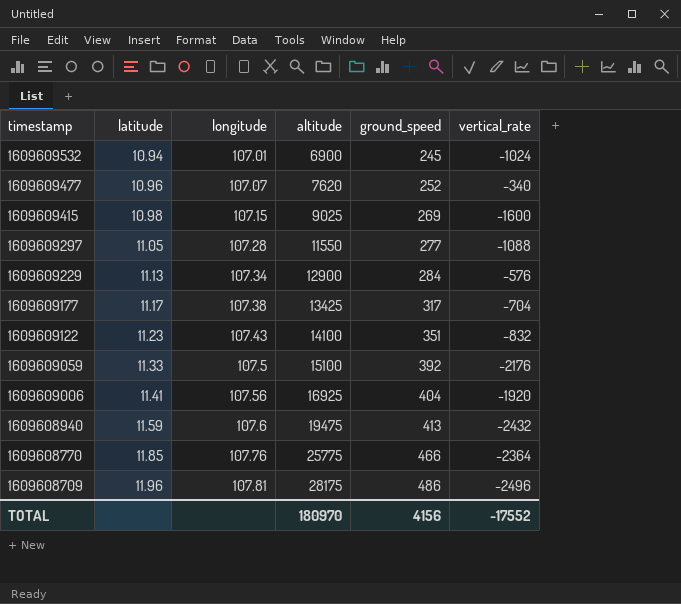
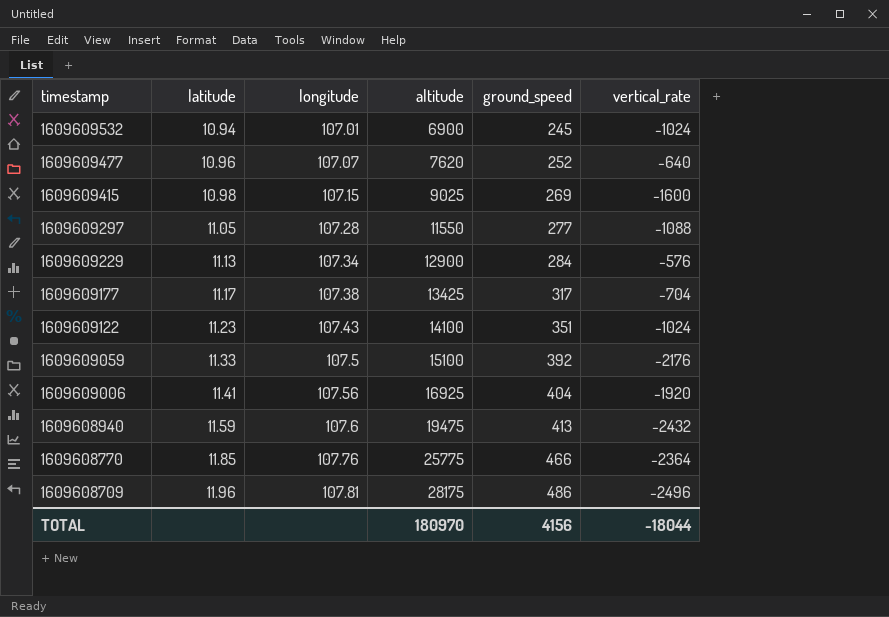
1609609477 | vertical_rate: -340 -> -640
1609609122 | vertical_rate: -832 -> -1024
TOTAL | vertical_rate: -17552 -> -18044

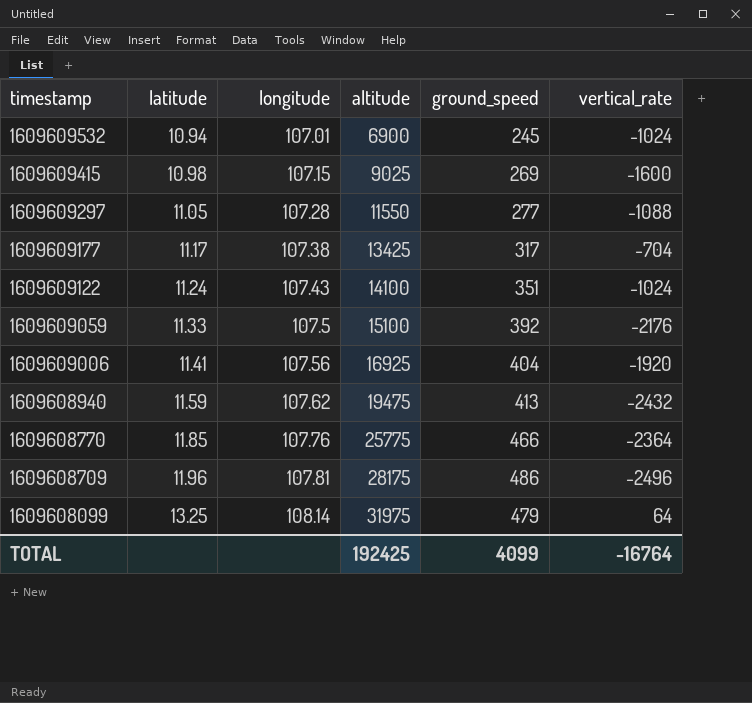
row 1609609477: 10.96 | 107.07 | 7620 | 252 | -640 -> none
row 1609609229: 11.13 | 107.34 | 12900 | 284 | -576 -> none
1609609122 | latitude: 11.23 -> 11.24
1609608940 | longitude: 107.6 -> 107.62
row 1609608099: none -> 13.25 | 108.14 | 31975 | 479 | 64
TOTAL | altitude: 180970 -> 192425
TOTAL | ground_speed: 4156 -> 4099
TOTAL | vertical_rate: -18044 -> -16764

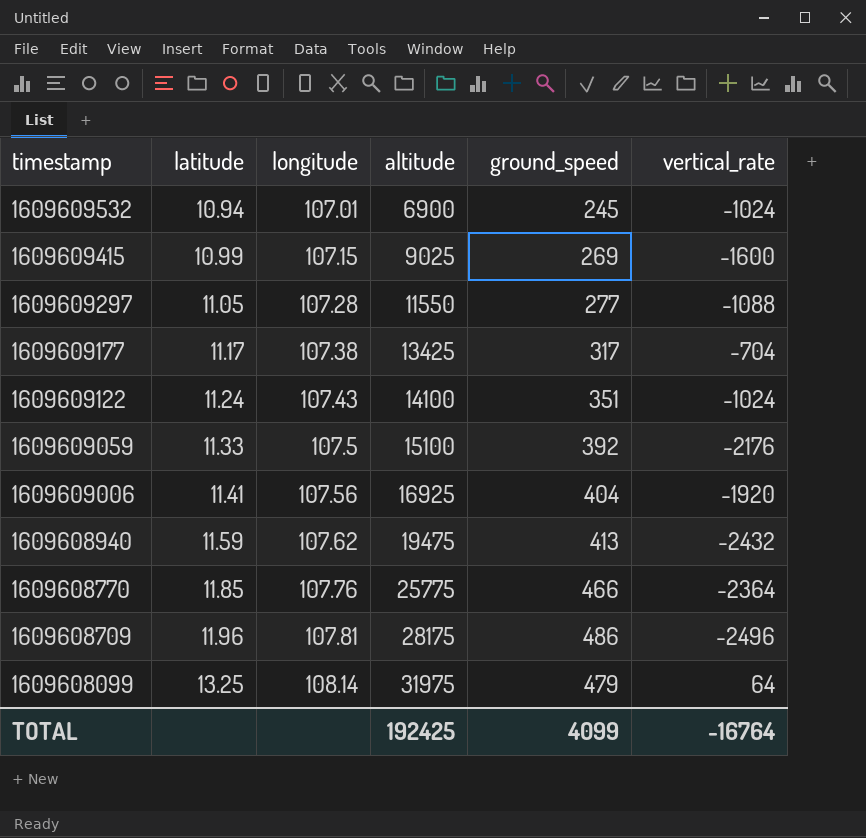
1609609415 | latitude: 10.98 -> 10.99

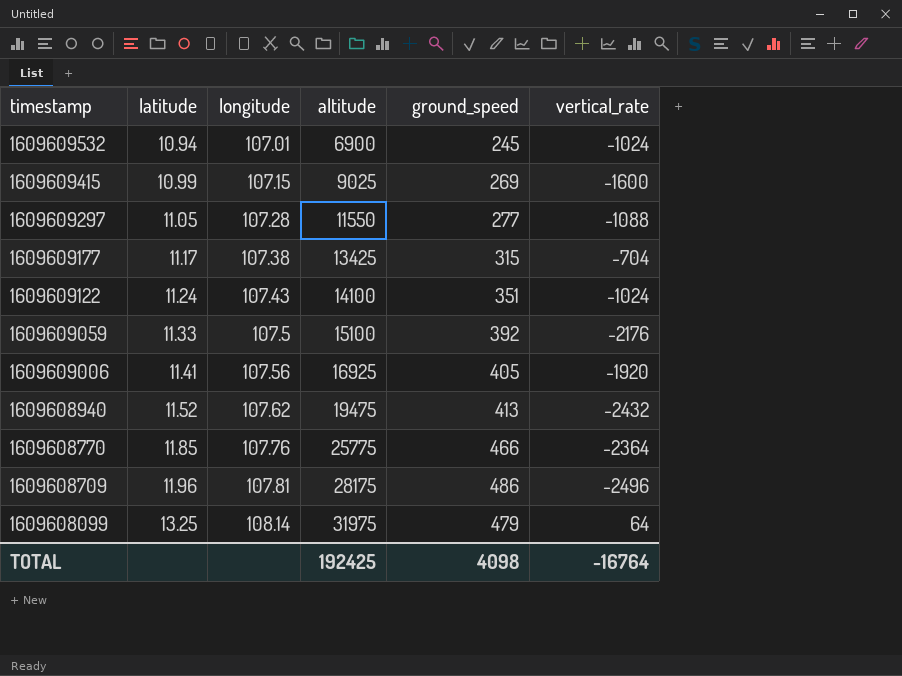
1609609177 | ground_speed: 317 -> 315
1609609006 | ground_speed: 404 -> 405
1609608940 | latitude: 11.59 -> 11.52
TOTAL | ground_speed: 4099 -> 4098

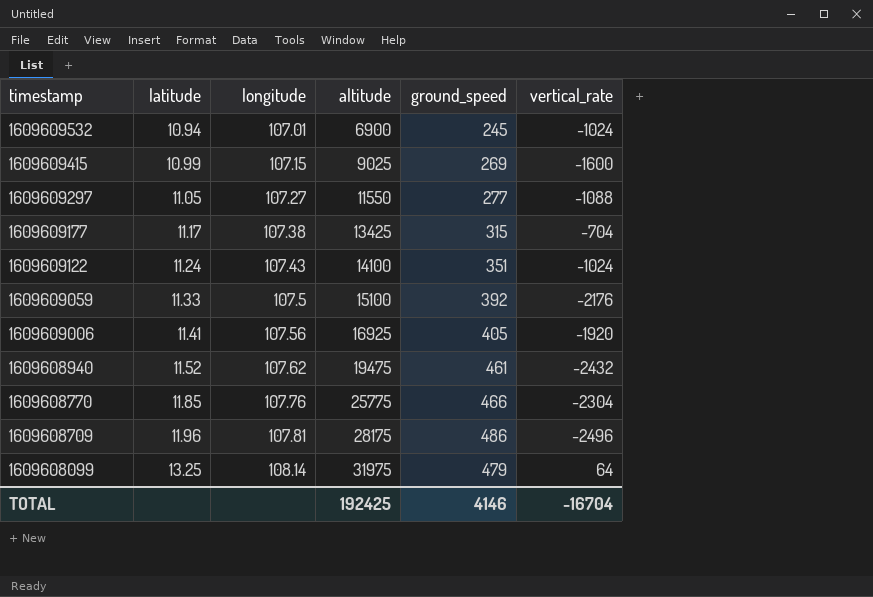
1609609297 | longitude: 107.28 -> 107.27
1609608940 | ground_speed: 413 -> 461
1609608770 | vertical_rate: -2364 -> -2304
TOTAL | ground_speed: 4098 -> 4146
TOTAL | vertical_rate: -16764 -> -16704

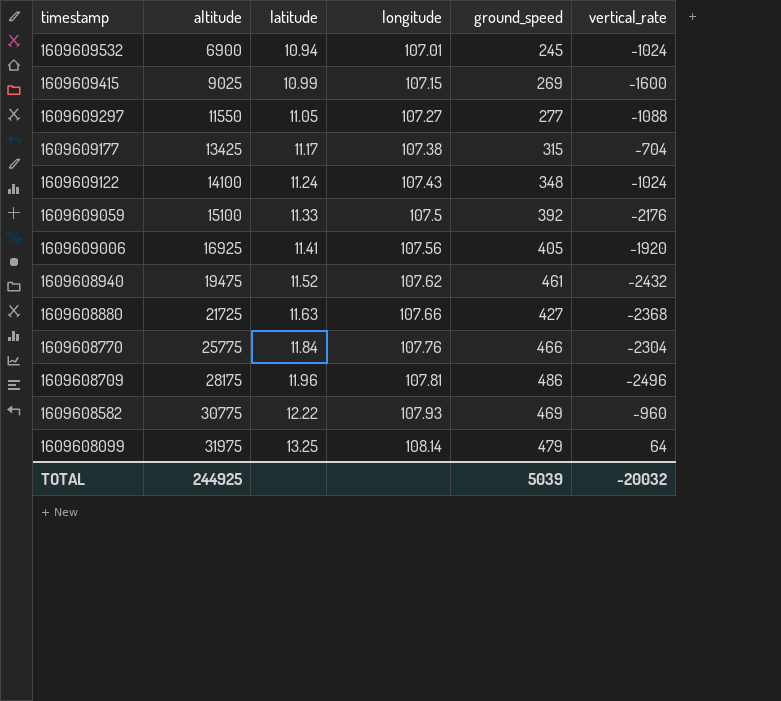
column altitude | position: 4 -> 2
1609609122 | ground_speed: 351 -> 348
row 1609608880: none -> 21725 | 11.63 | 107.66 | 427 | -2368
1609608770 | latitude: 11.85 -> 11.84
row 1609608582: none -> 30775 | 12.22 | 107.93 | 469 | -960
TOTAL | altitude: 192425 -> 244925
TOTAL | ground_speed: 4146 -> 5039
TOTAL | vertical_rate: -16704 -> -20032

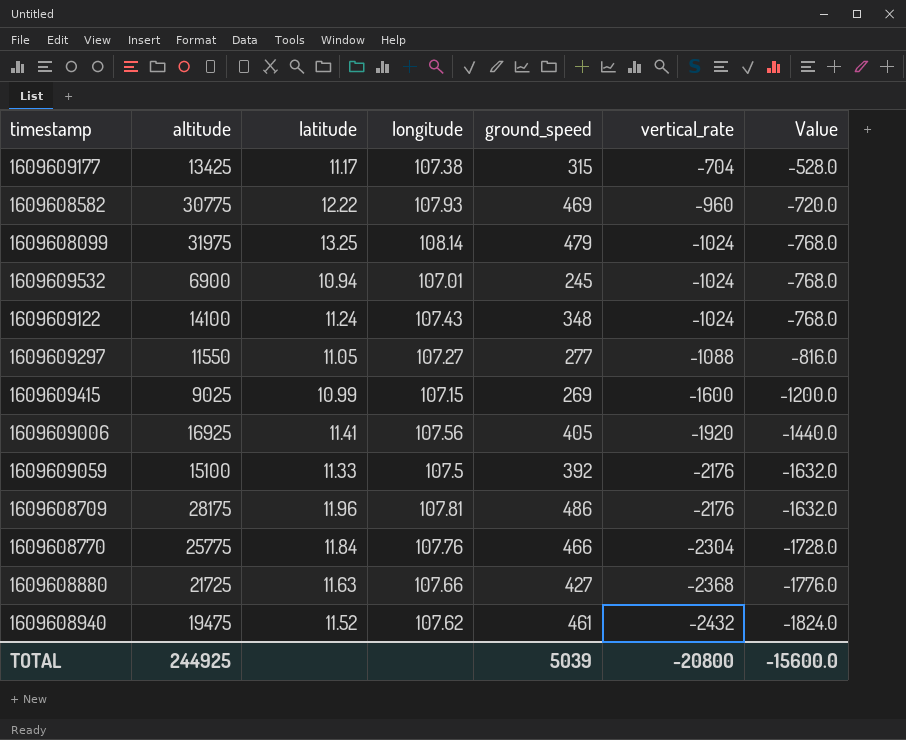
row order: timestamp descending -> vertical_rate descending
column Value | formula: none -> [vertical_rate] * 0.75
1609608099 | vertical_rate: 64 -> -1024
1609608709 | vertical_rate: -2496 -> -2176
TOTAL | vertical_rate: -20032 -> -20800

